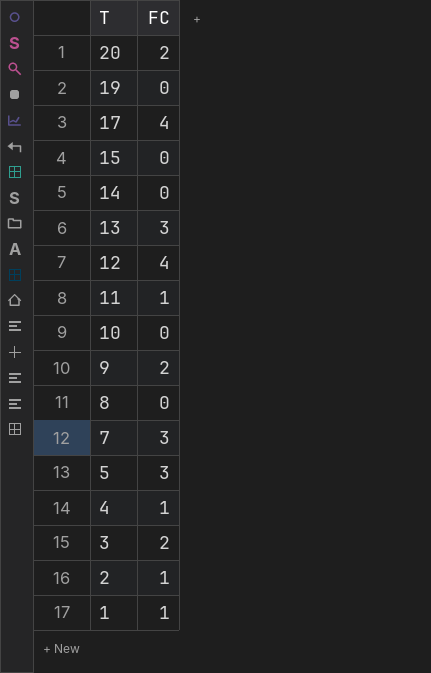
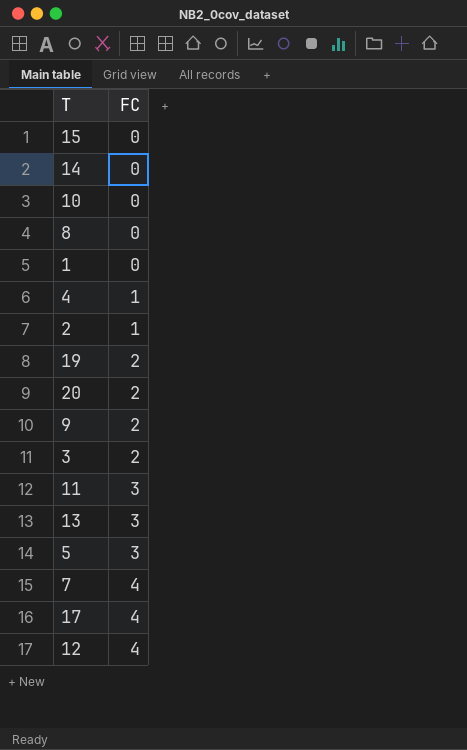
row order: T descending -> FC ascending
1 | FC: 1 -> 0
19 | FC: 0 -> 2
11 | FC: 1 -> 3
7 | FC: 3 -> 4

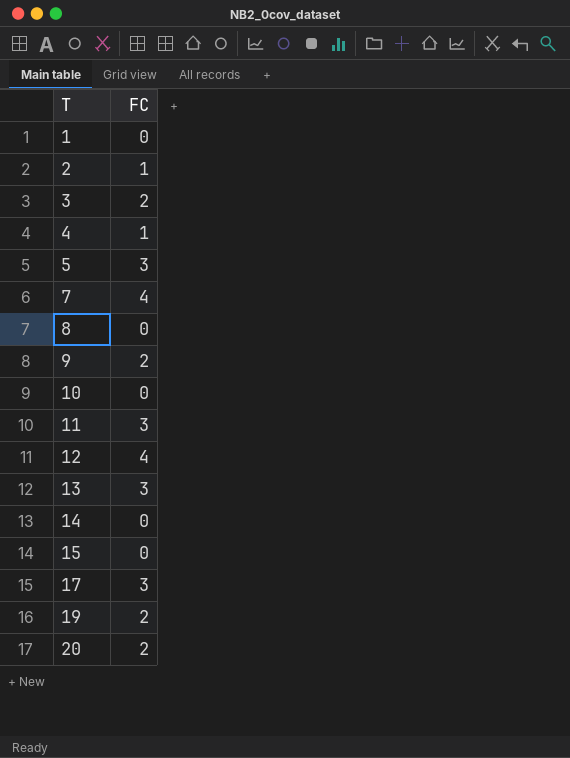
row order: FC ascending -> T ascending
17 | FC: 4 -> 3

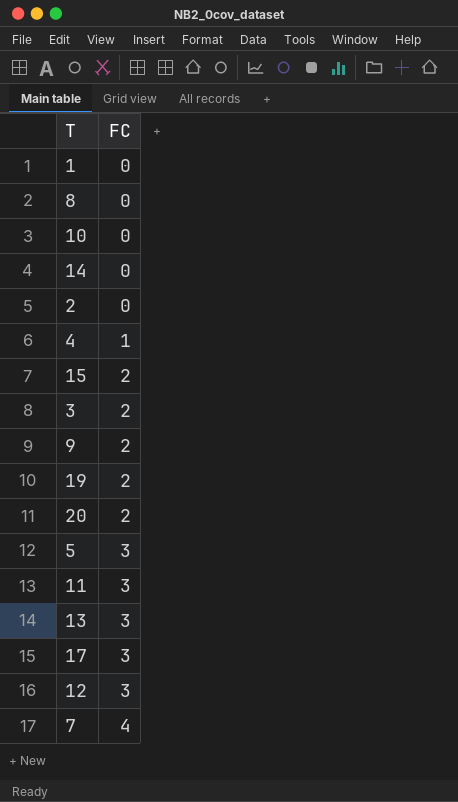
row order: T ascending -> FC ascending
2 | FC: 1 -> 0
15 | FC: 0 -> 2
12 | FC: 4 -> 3

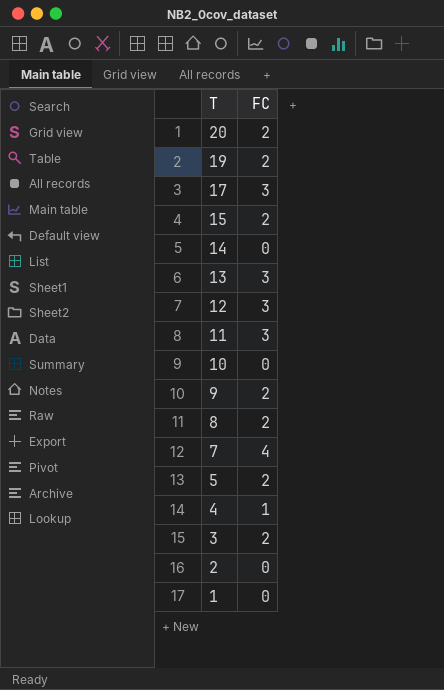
row order: FC ascending -> T descending
8 | FC: 0 -> 2
5 | FC: 3 -> 2

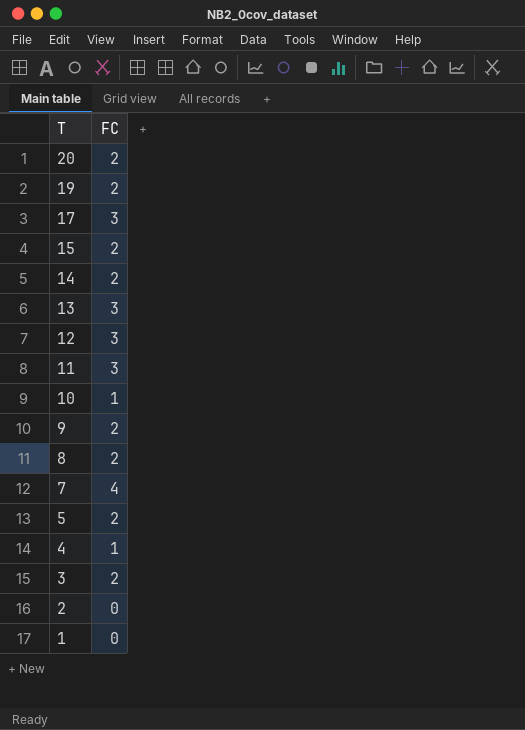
14 | FC: 0 -> 2
10 | FC: 0 -> 1

